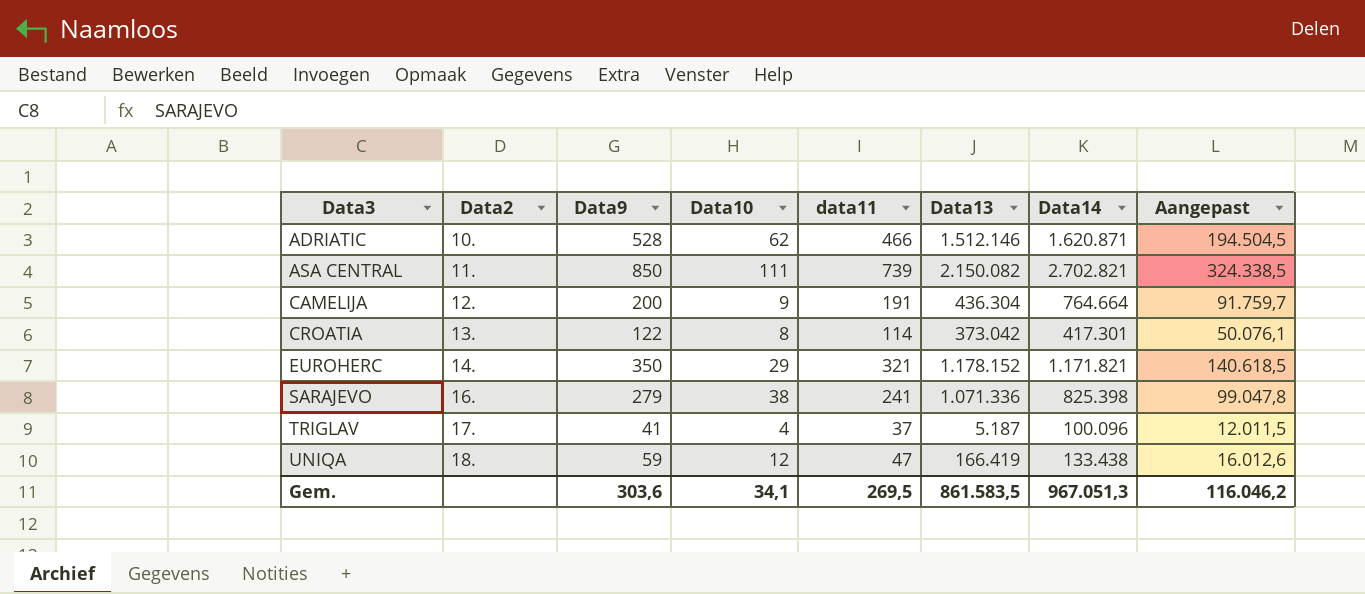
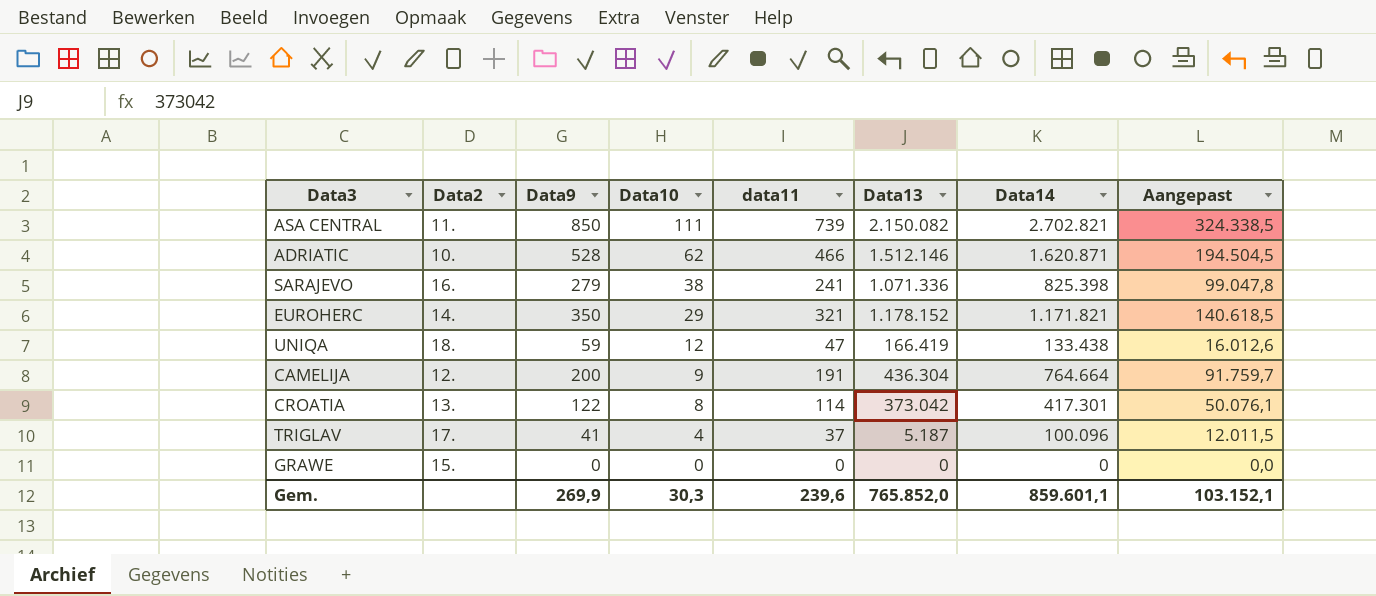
row order: Data3 ascending -> Data10 descending
row GRAWE: none -> 15. | 0 | 0 | 0 | 0 | 0 | 0,0
Gem. | Data9: 303,6 -> 269,9
Gem. | Data10: 34,1 -> 30,3
Gem. | data11: 269,5 -> 239,6
Gem. | Data13: 861.583,5 -> 765.852,0
Gem. | Data14: 967.051,3 -> 859.601,1
Gem. | Aangepast: 116.046,2 -> 103.152,1

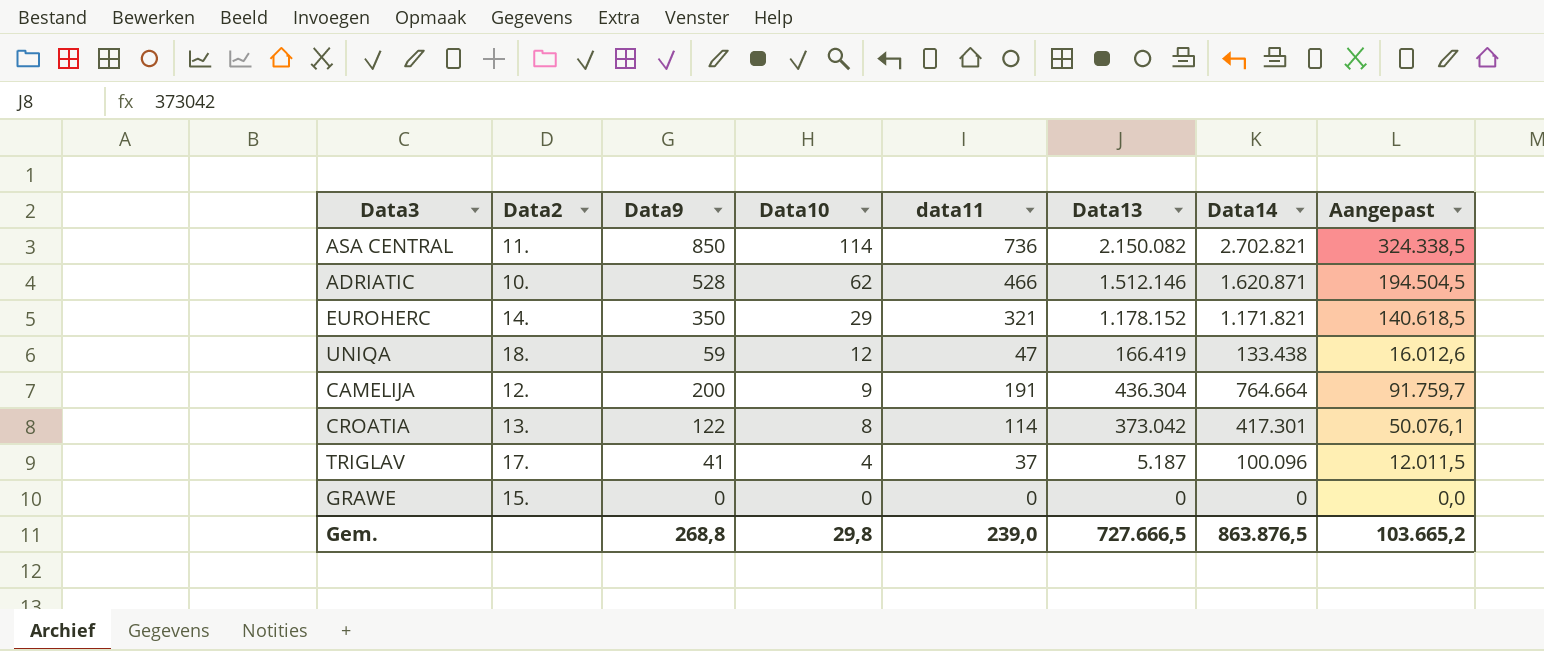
row SARAJEVO: 16. | 279 | 38 | 241 | 1.071.336 | 825.398 | 99.047,8 -> none
ASA CENTRAL | Data10: 111 -> 114
ASA CENTRAL | data11: 739 -> 736
Gem. | Data9: 269,9 -> 268,8
Gem. | Data10: 30,3 -> 29,8
Gem. | data11: 239,6 -> 239,0
Gem. | Data13: 765.852,0 -> 727.666,5
Gem. | Data14: 859.601,1 -> 863.876,5
Gem. | Aangepast: 103.152,1 -> 103.665,2

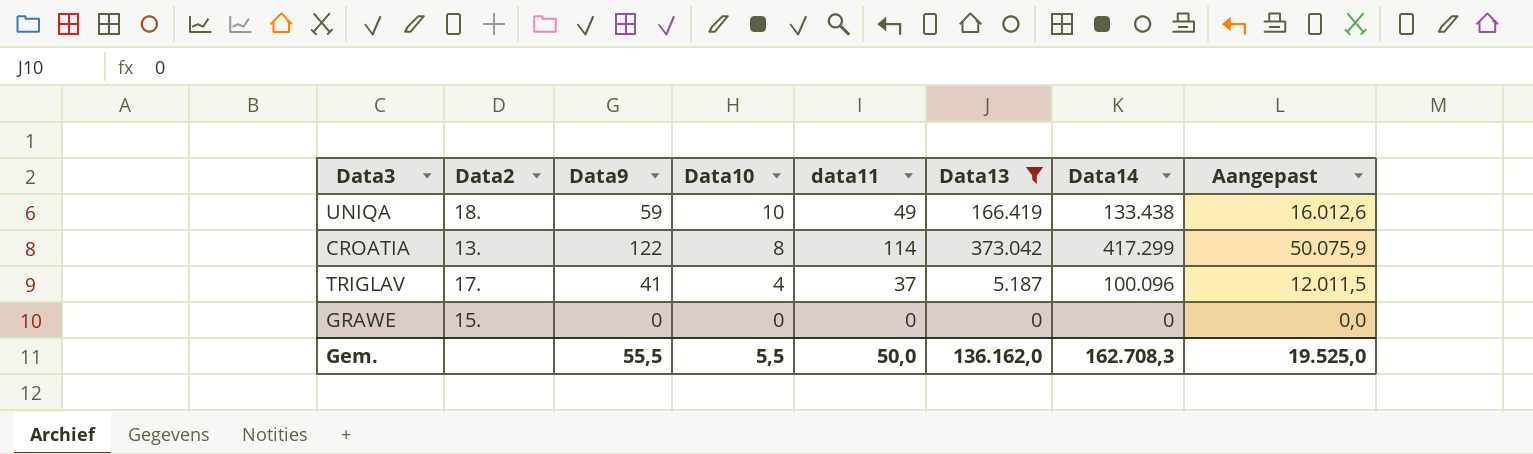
filter: none -> Data13 <= 373.042
UNIQA | Data10: 12 -> 10
UNIQA | data11: 47 -> 49
CROATIA | Data14: 417.301 -> 417.299
CROATIA | Aangepast: 50.076,1 -> 50.075,9
Gem. | Data9: 268,8 -> 55,5
Gem. | Data10: 29,8 -> 5,5
Gem. | data11: 239,0 -> 50,0
Gem. | Data13: 727.666,5 -> 136.162,0
Gem. | Data14: 863.876,5 -> 162.708,3
Gem. | Aangepast: 103.665,2 -> 19.525,0

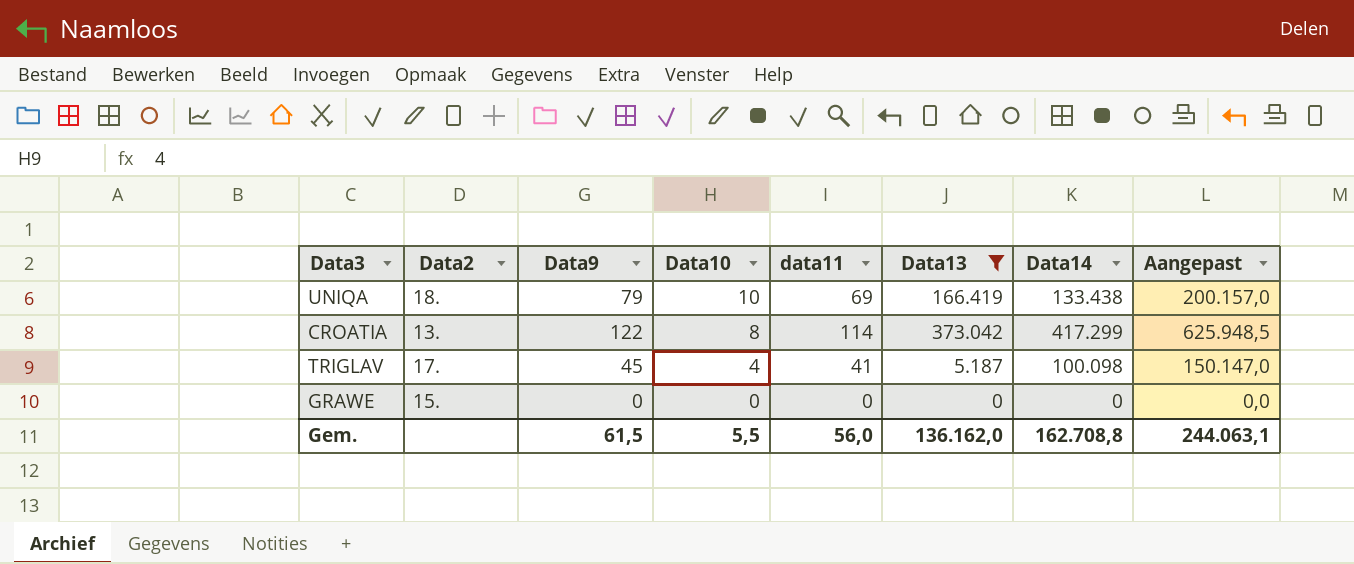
column Aangepast | formula: [Data14] * 0,12 -> [Data14] * 1,5
UNIQA | Data9: 59 -> 79
UNIQA | data11: 49 -> 69
TRIGLAV | Data9: 41 -> 45
TRIGLAV | data11: 37 -> 41
TRIGLAV | Data14: 100.096 -> 100.098
Gem. | Data9: 55,5 -> 61,5
Gem. | data11: 50,0 -> 56,0
Gem. | Data14: 162.708,3 -> 162.708,8
Gem. | Aangepast: 19.525,0 -> 244.063,1

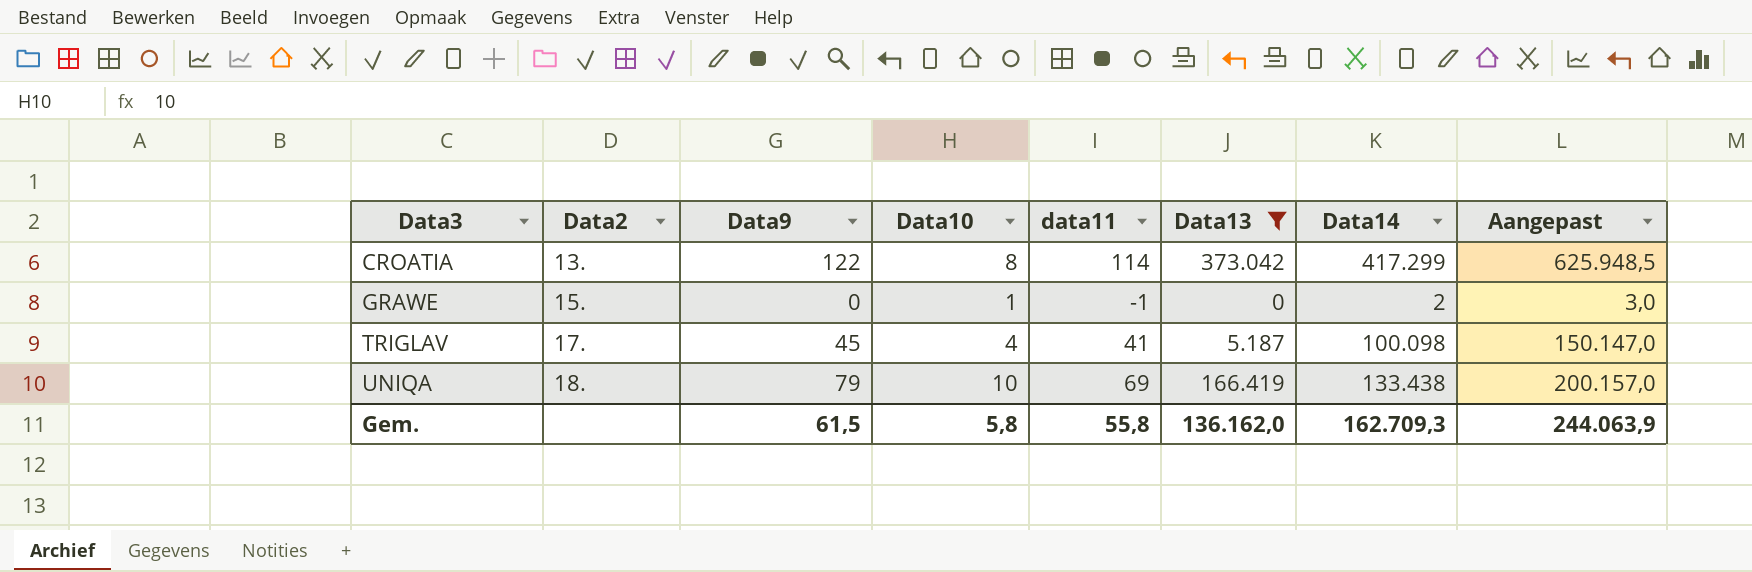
row order: Data10 descending -> Data3 ascending
GRAWE | Data10: 0 -> 1
GRAWE | data11: 0 -> -1
GRAWE | Data14: 0 -> 2
GRAWE | Aangepast: 0,0 -> 3,0
Gem. | Data10: 5,5 -> 5,8
Gem. | data11: 56,0 -> 55,8
Gem. | Data14: 162.708,8 -> 162.709,3
Gem. | Aangepast: 244.063,1 -> 244.063,9

